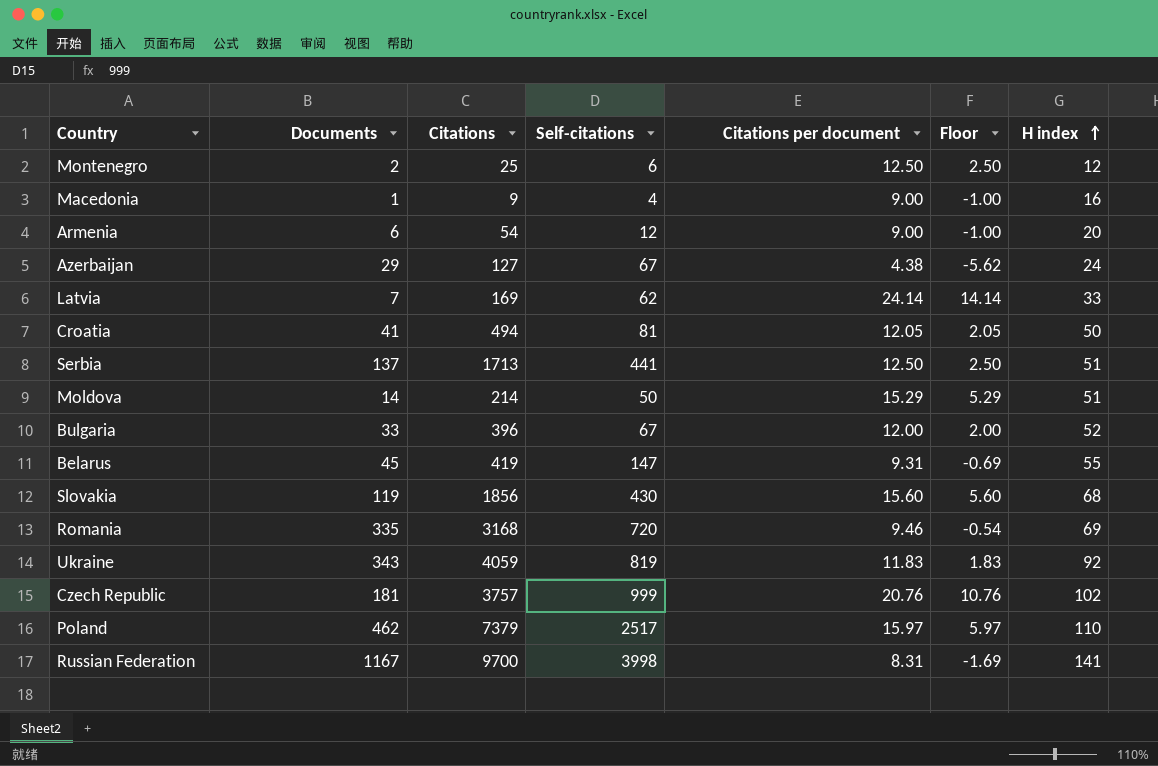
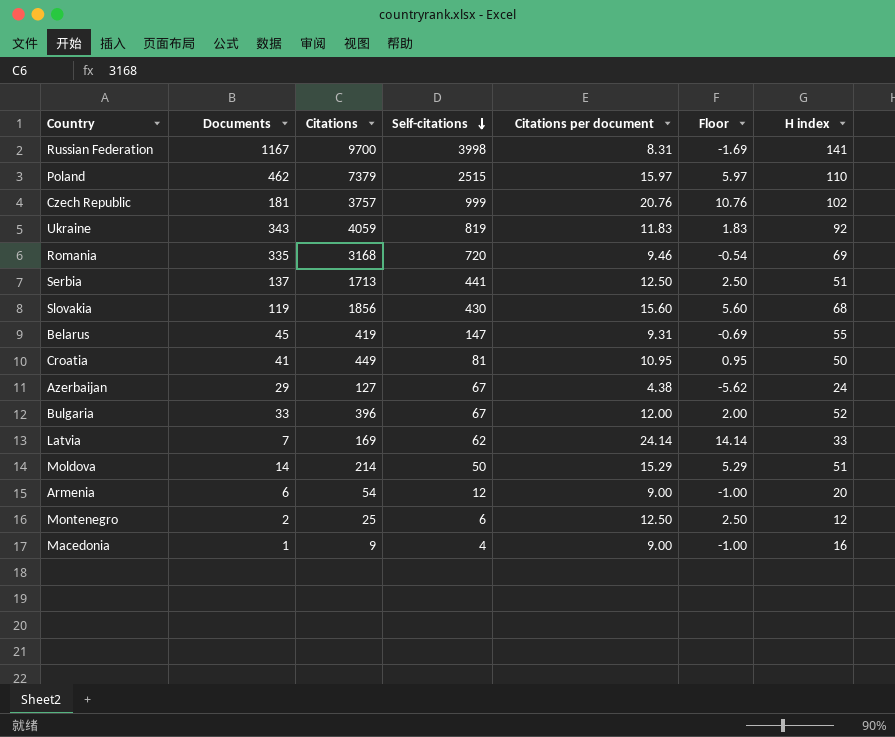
row order: H index ascending -> Self-citations descending
Poland | Self-citations: 2517 -> 2515
Croatia | Citations: 494 -> 449
Croatia | Citations per document: 12.05 -> 10.95
Croatia | Floor: 2.05 -> 0.95

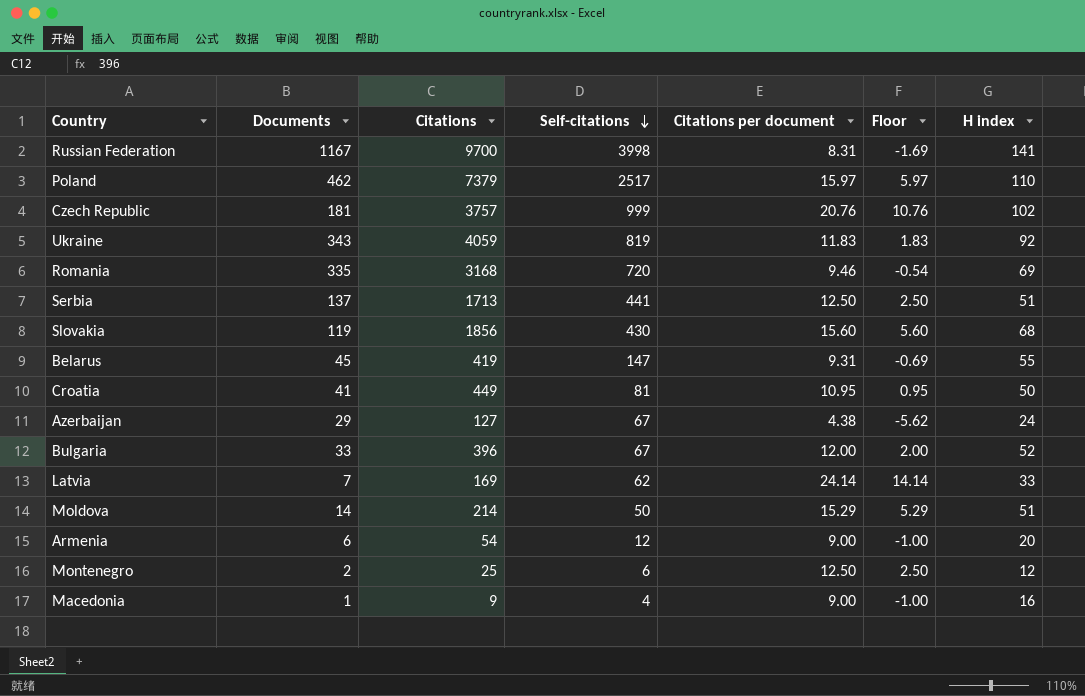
Poland | Self-citations: 2515 -> 2517

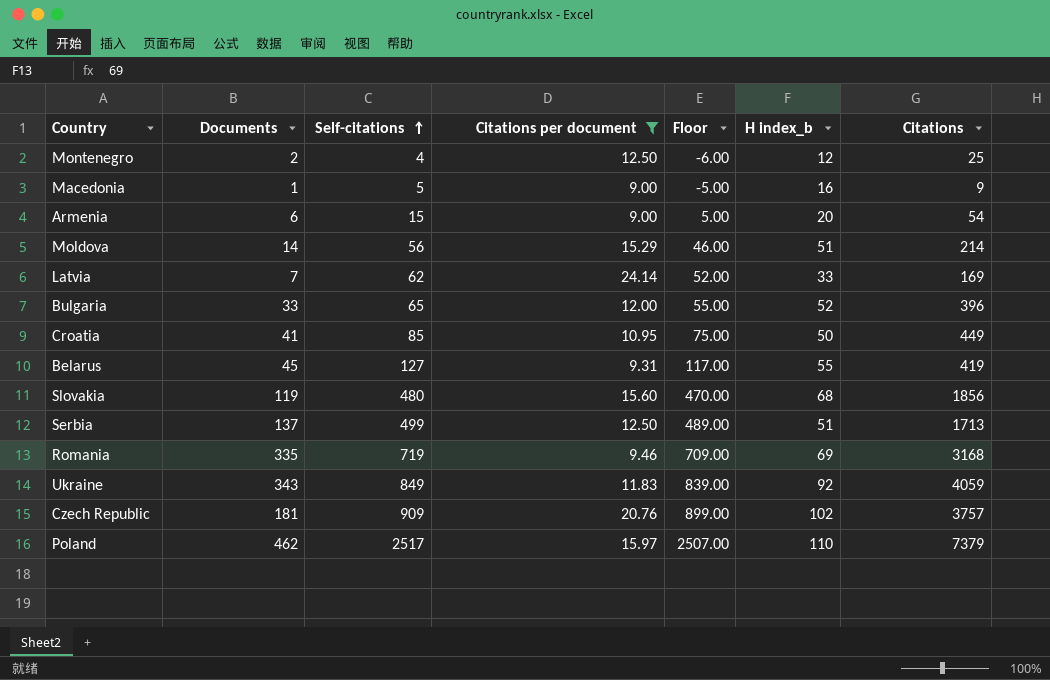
filter: none -> Citations per document >= 9.00
row order: Self-citations descending -> Self-citations ascending
column Floor | formula: [Citations per document] - 10 -> [Self-citations] - 10
column name: H index -> H index_b
column Citations | position: 3 -> 7
Montenegro | Self-citations: 6 -> 4
Macedonia | Self-citations: 4 -> 5
Armenia | Self-citations: 12 -> 15
Moldova | Self-citations: 50 -> 56
Bulgaria | Self-citations: 67 -> 65
Croatia | Self-citations: 81 -> 85
Belarus | Self-citations: 147 -> 127
Slovakia | Self-citations: 430 -> 480
Serbia | Self-citations: 441 -> 499
Romania | Self-citations: 720 -> 719
Ukraine | Self-citations: 819 -> 849
Czech Republic | Self-citations: 999 -> 909

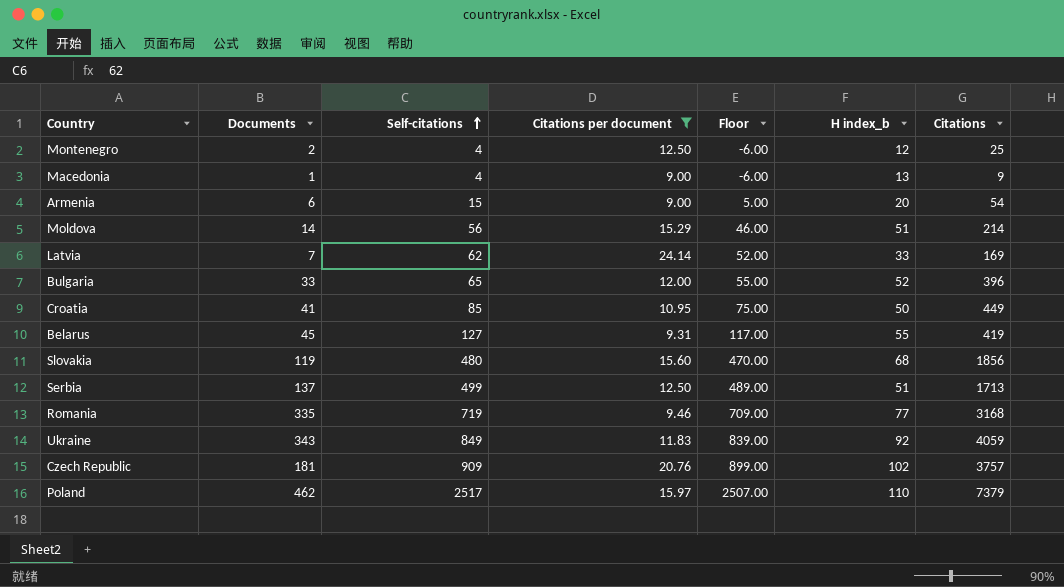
Macedonia | Self-citations: 5 -> 4
Macedonia | Floor: -5.00 -> -6.00
Macedonia | H index_b: 16 -> 13
Romania | H index_b: 69 -> 77

